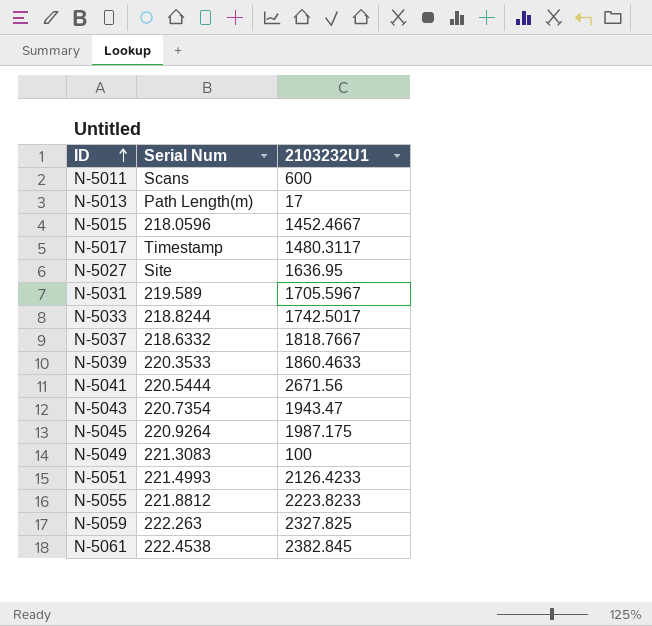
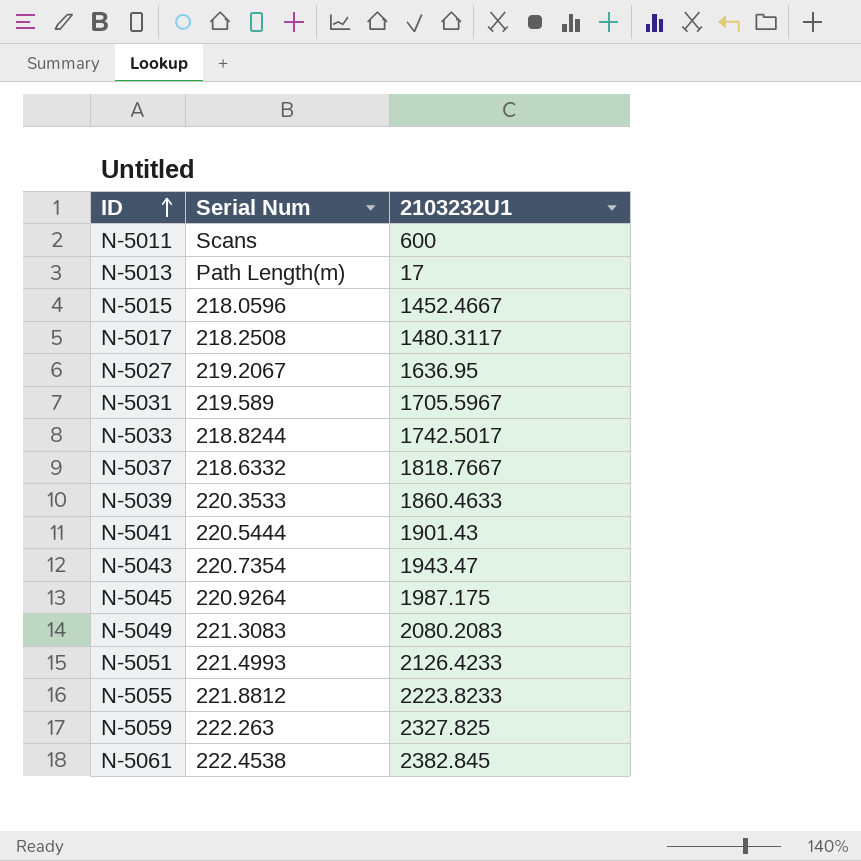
N-5017 | Serial Num: Timestamp -> 218.2508
N-5027 | Serial Num: Site -> 219.2067
N-5041 | 2103232U1: 2671.56 -> 1901.43
N-5049 | 2103232U1: 100 -> 2080.2083

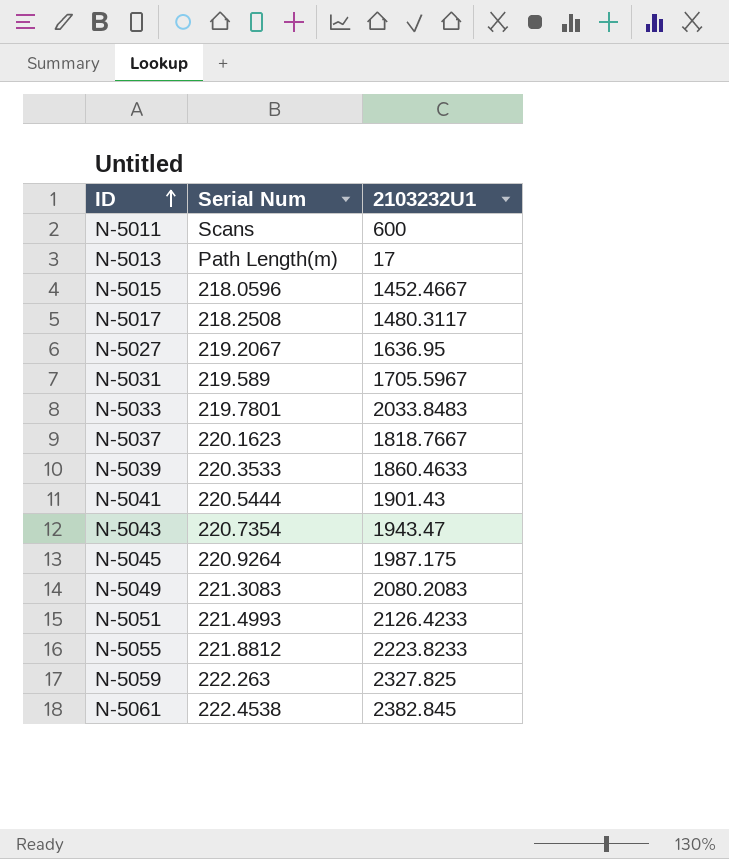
N-5033 | Serial Num: 218.8244 -> 219.7801
N-5033 | 2103232U1: 1742.5017 -> 2033.8483
N-5037 | Serial Num: 218.6332 -> 220.1623

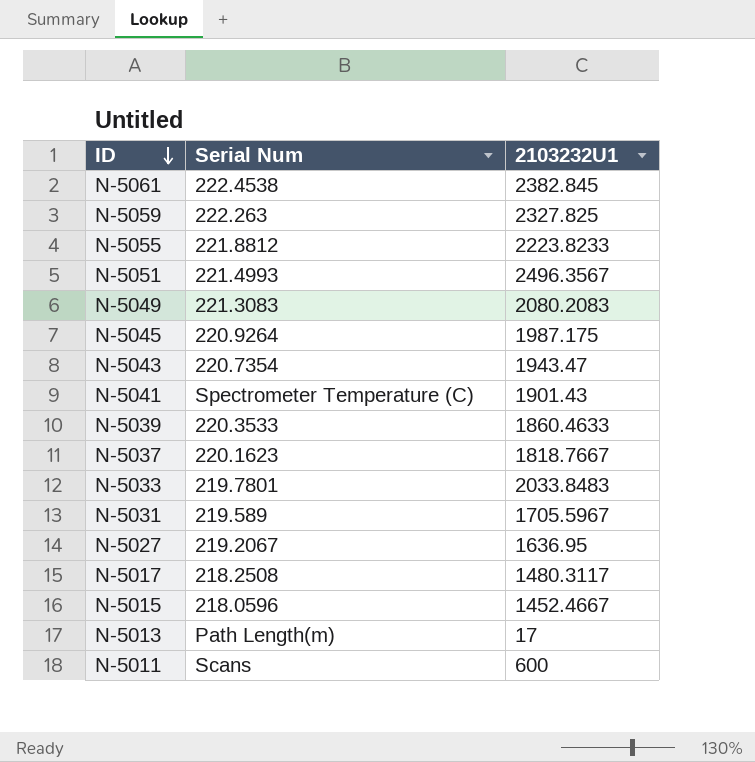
row order: ID ascending -> ID descending
N-5051 | 2103232U1: 2126.4233 -> 2496.3567
N-5041 | Serial Num: 220.5444 -> Spectrometer Temperature (C)

